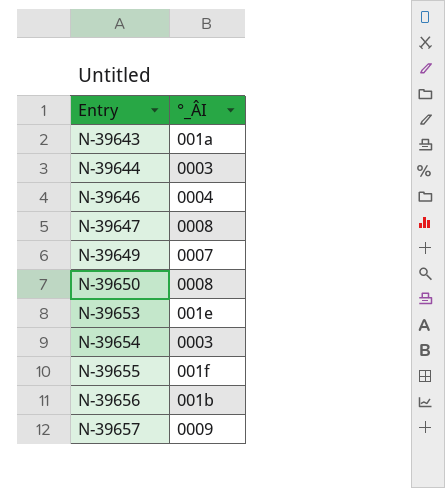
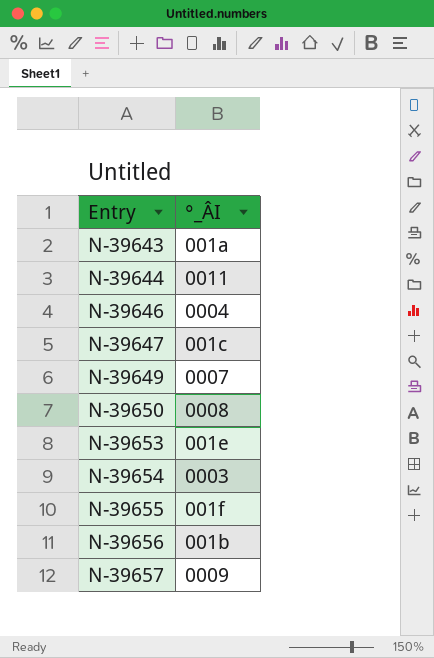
N-39644 | °_ÂI: 0003 -> 0011
N-39647 | °_ÂI: 0008 -> 001c

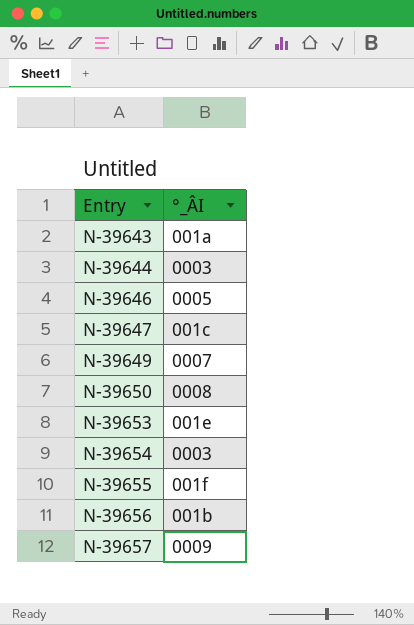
N-39644 | °_ÂI: 0011 -> 0003
N-39646 | °_ÂI: 0004 -> 0005

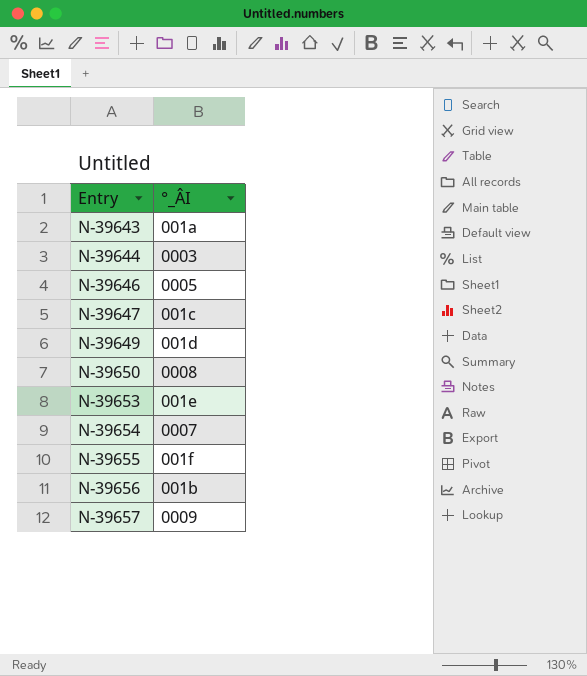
N-39649 | °_ÂI: 0007 -> 001d
N-39654 | °_ÂI: 0003 -> 0007

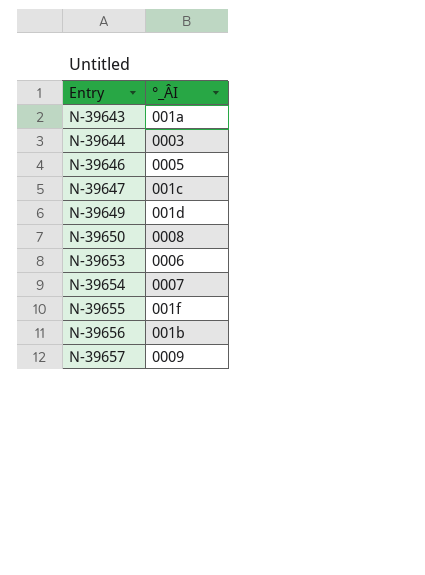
N-39653 | °_ÂI: 001e -> 0006

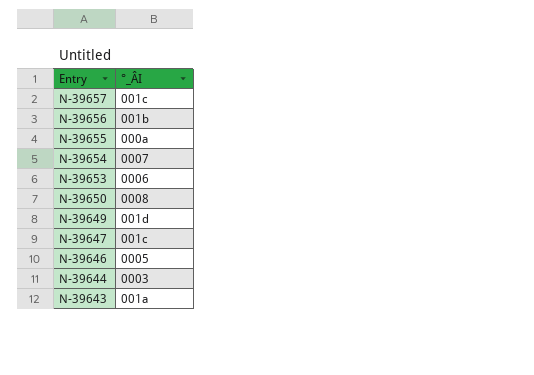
row order: Entry ascending -> Entry descending
N-39657 | °_ÂI: 0009 -> 001c
N-39655 | °_ÂI: 001f -> 000a

